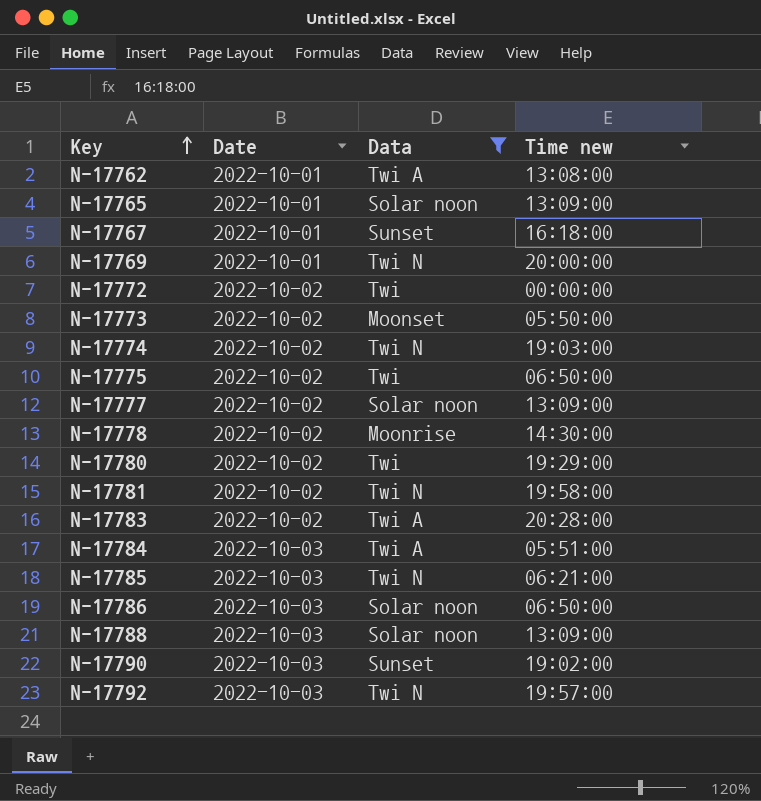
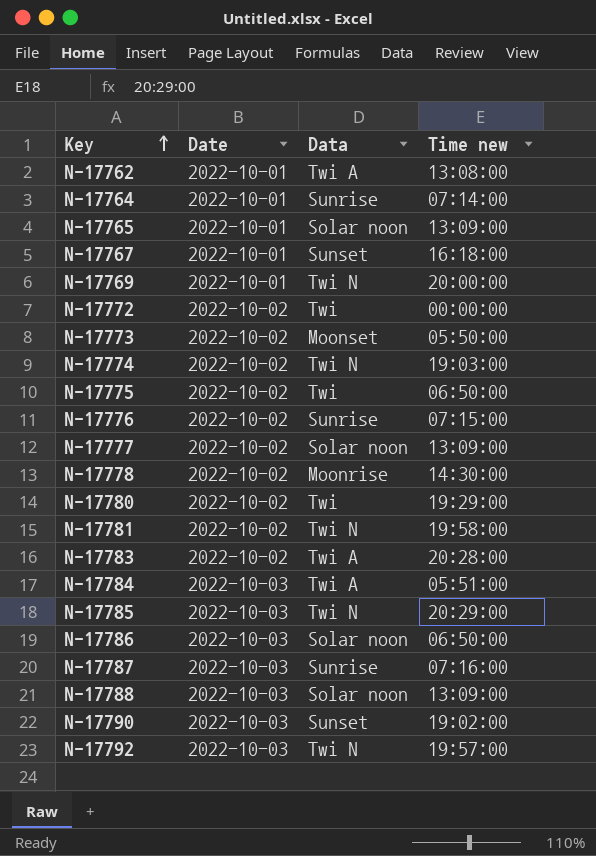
filter: Data != Sunrise -> none
N-17785 | Time new: 06:21:00 -> 20:29:00

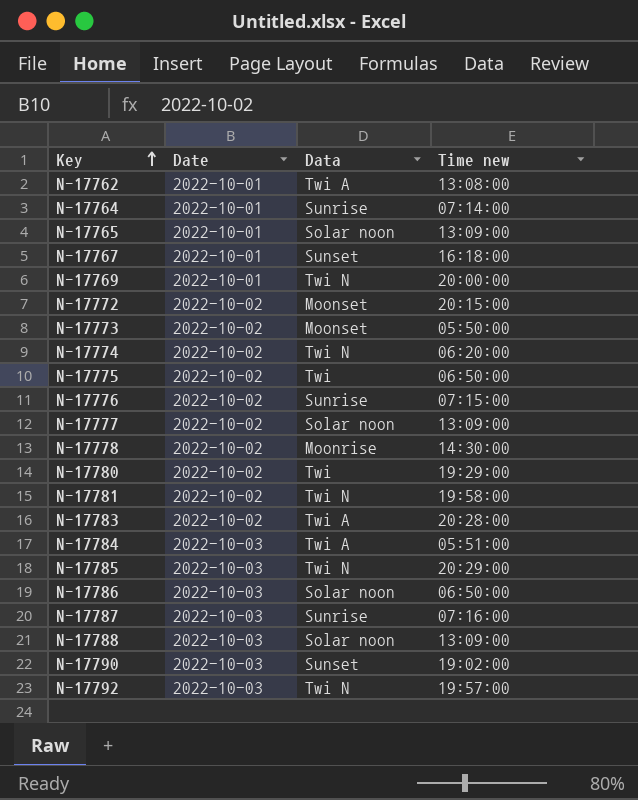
N-17772 | Data: Twi -> Moonset
N-17772 | Time new: 00:00:00 -> 20:15:00
N-17774 | Time new: 19:03:00 -> 06:20:00

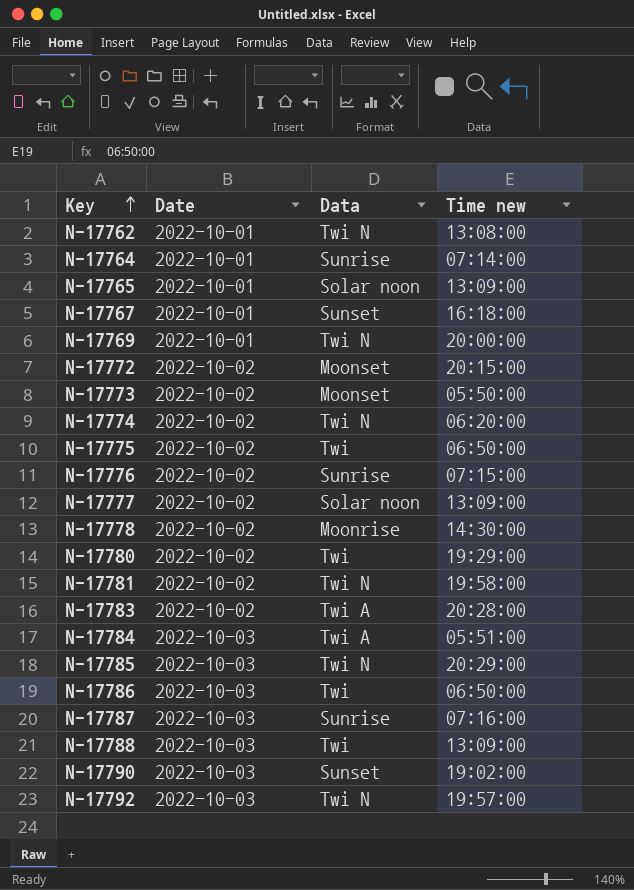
N-17762 | Data: Twi A -> Twi N
N-17786 | Data: Solar noon -> Twi
N-17788 | Data: Solar noon -> Twi

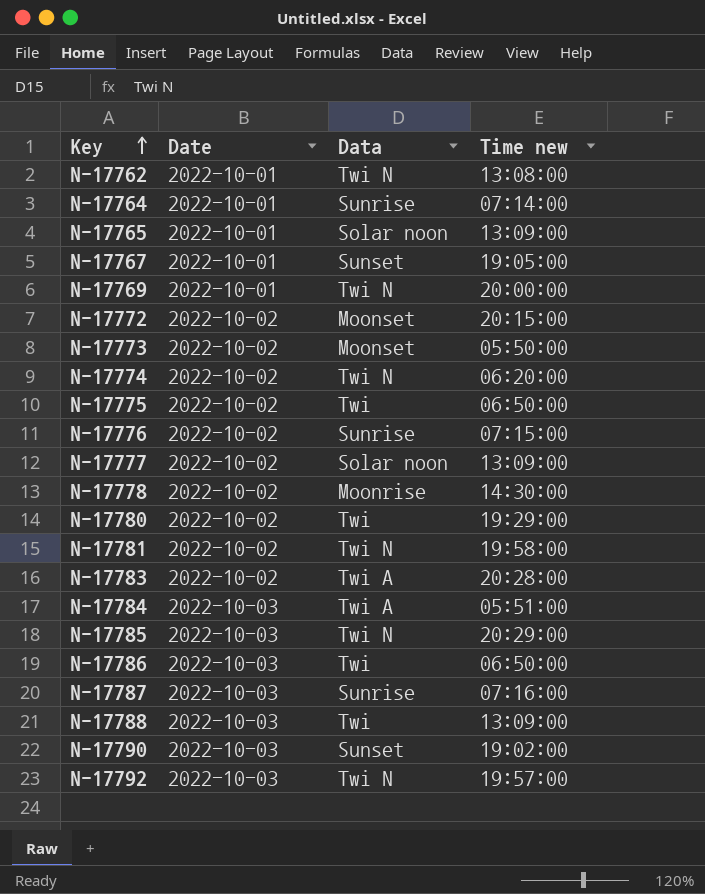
N-17767 | Time new: 16:18:00 -> 19:05:00

